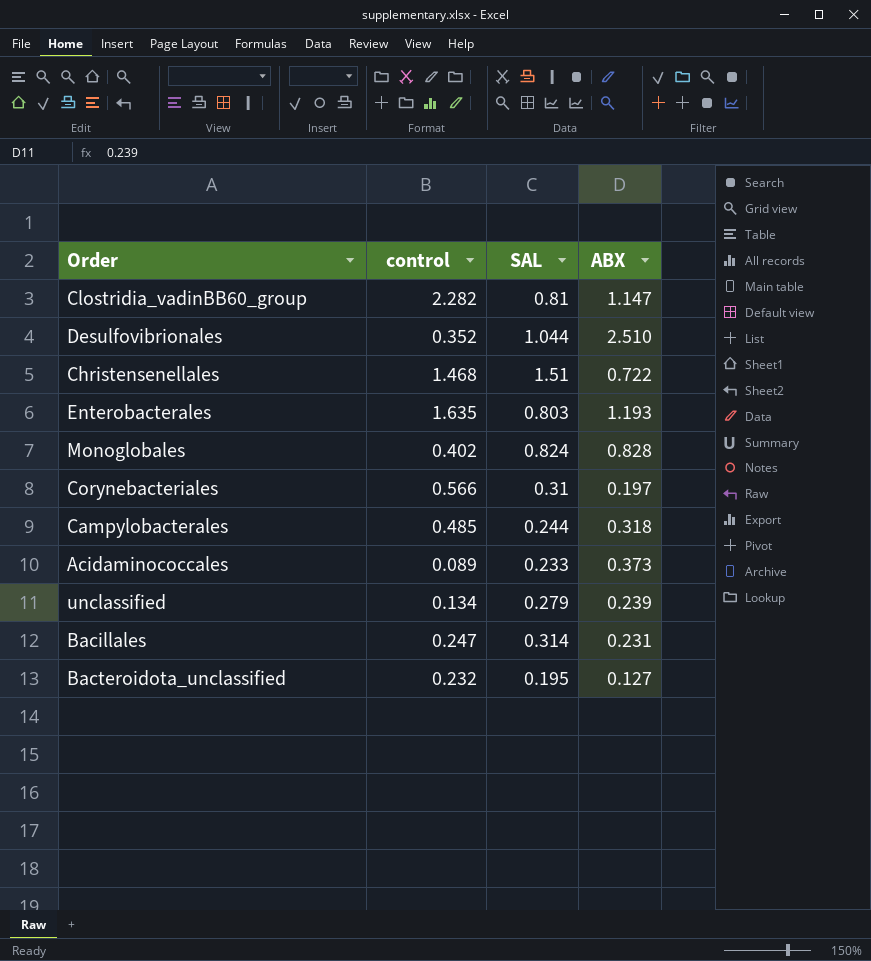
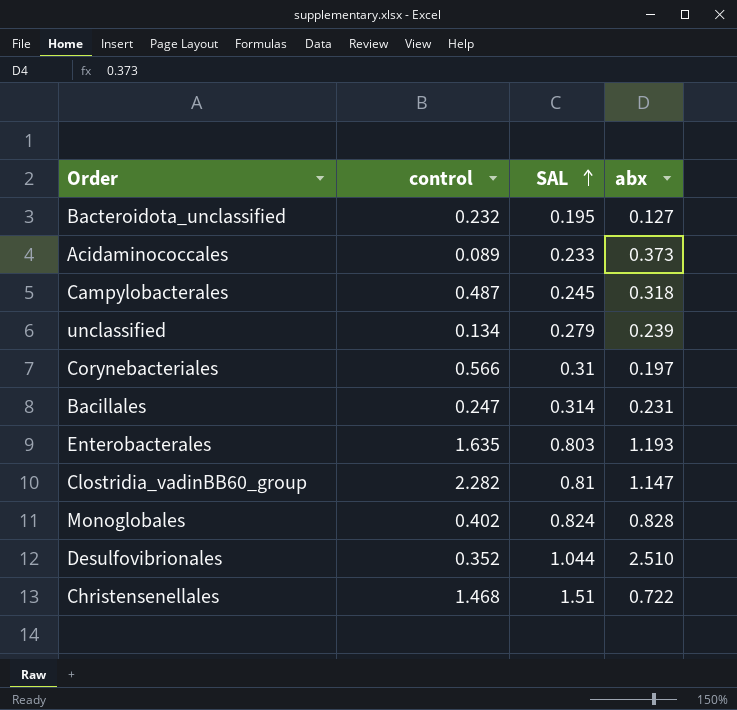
row order: none -> SAL ascending
column name: ABX -> abx
Campylobacterales | control: 0.485 -> 0.487
Campylobacterales | SAL: 0.244 -> 0.245

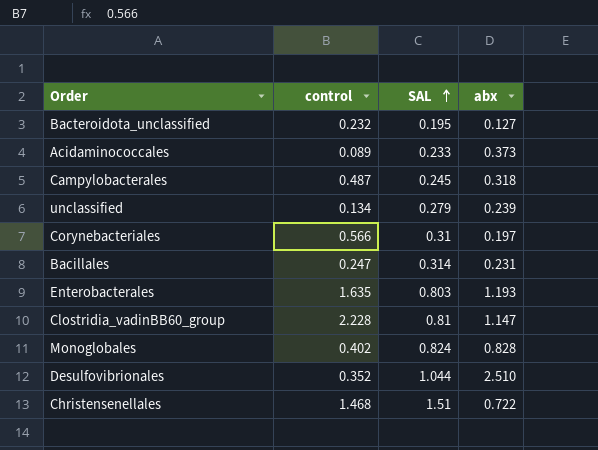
Clostridia_vadinBB60_group | control: 2.282 -> 2.228

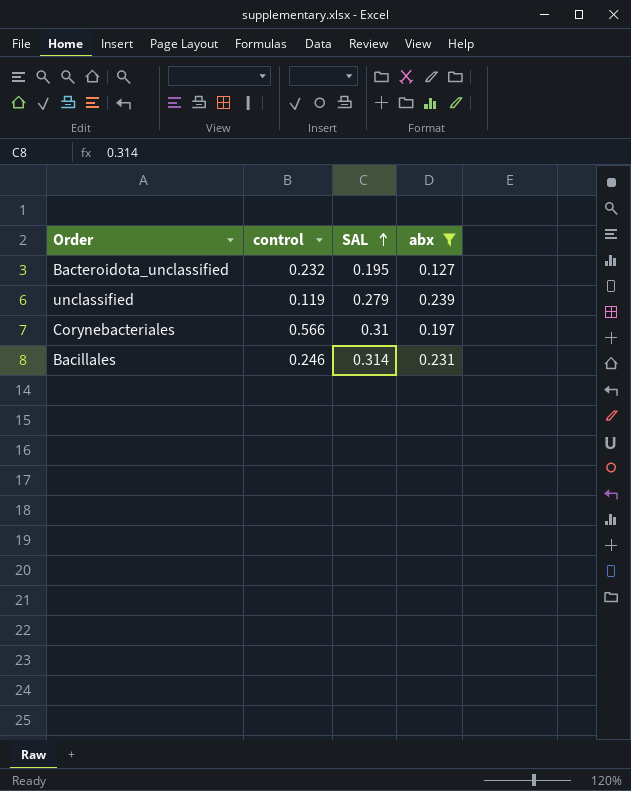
filter: none -> abx <= 0.239
unclassified | control: 0.134 -> 0.119
Bacillales | control: 0.247 -> 0.246

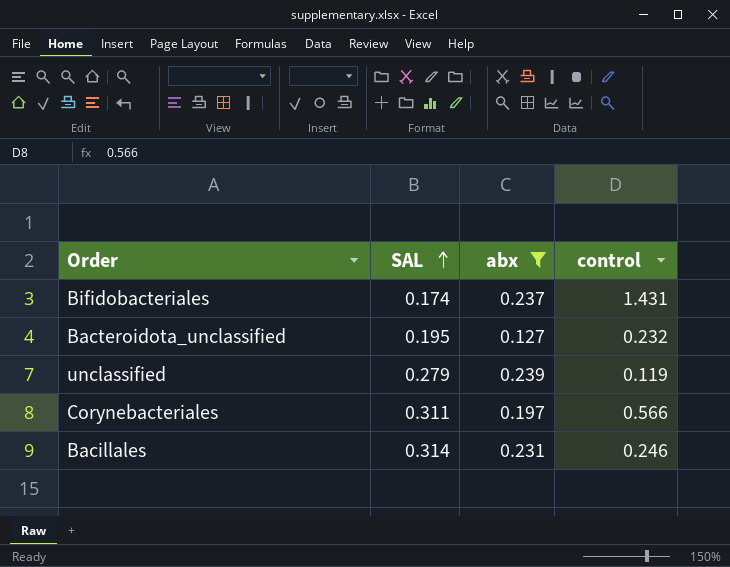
column control | position: 2 -> 4
row Bifidobacteriales: none -> 0.174 | 0.237 | 1.431
Corynebacteriales | SAL: 0.31 -> 0.311

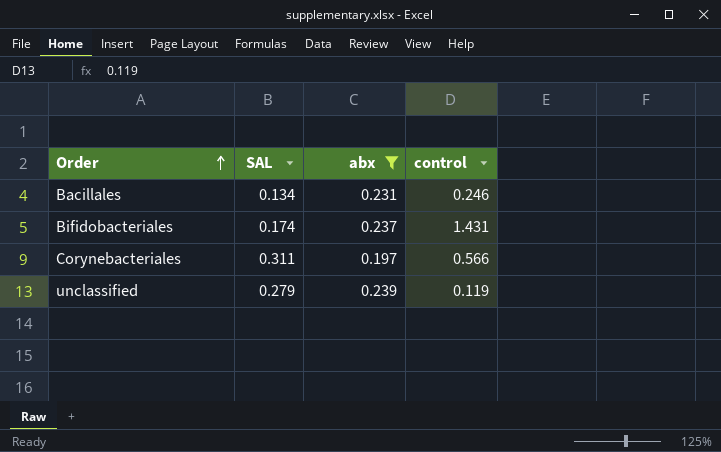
row order: SAL ascending -> Order ascending
row Bacteroidota_unclassified: 0.195 | 0.127 | 0.232 -> none
Bacillales | SAL: 0.314 -> 0.134

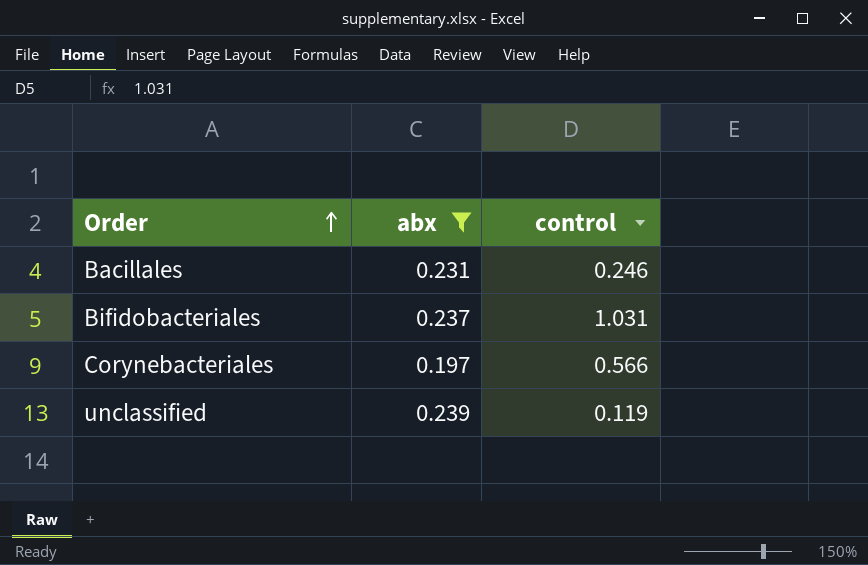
column SAL | position: 2 -> none
Bifidobacteriales | control: 1.431 -> 1.031

